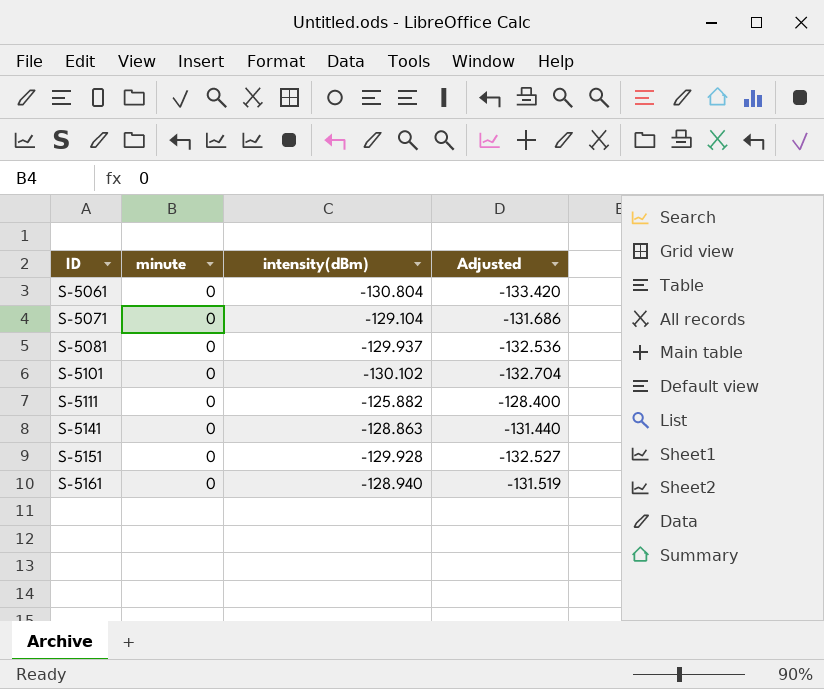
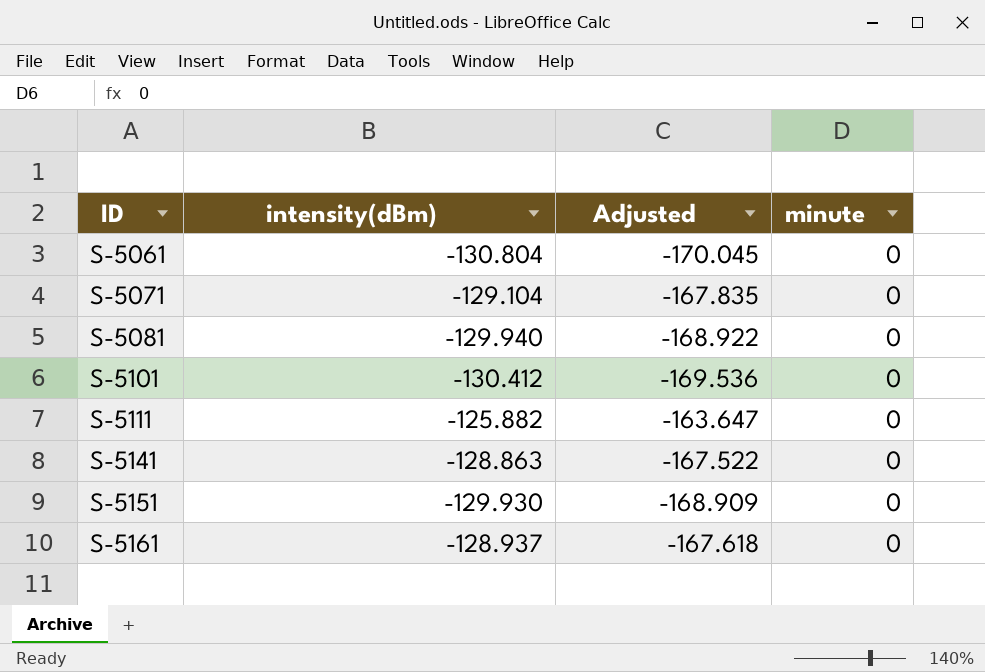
column Adjusted | formula: [intensity(dBm)] * 1.02 -> [intensity(dBm)] * 1.3
column minute | position: 2 -> 4
S-5081 | intensity(dBm): -129.937 -> -129.940
S-5101 | intensity(dBm): -130.102 -> -130.412
S-5151 | intensity(dBm): -129.928 -> -129.930
S-5161 | intensity(dBm): -128.940 -> -128.937

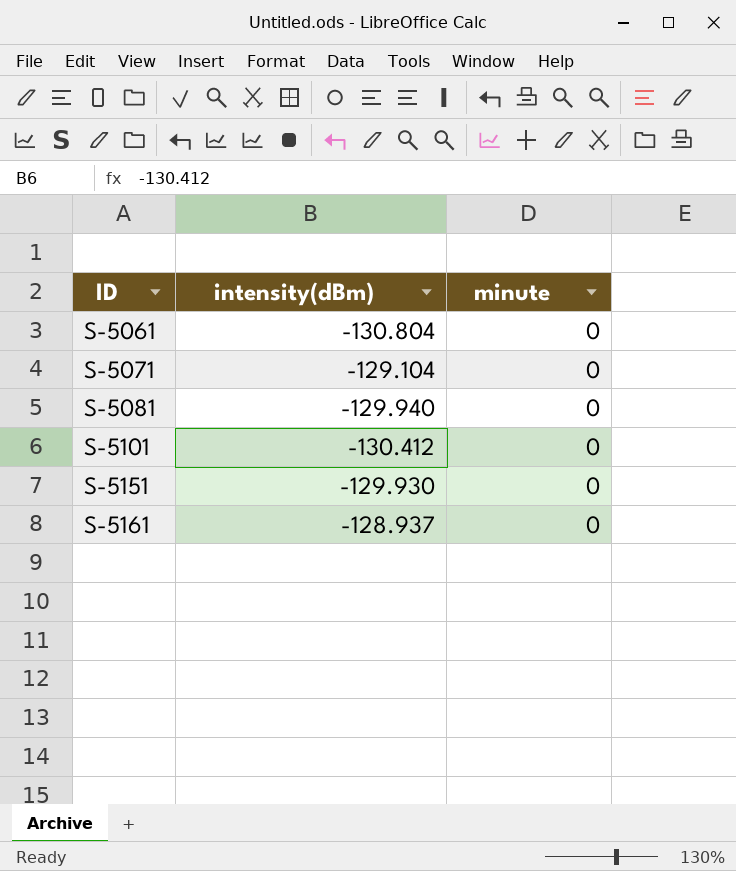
column Adjusted | formula: [intensity(dBm)] * 1.3 -> none
row S-5111: -125.882 | -163.647 | 0 -> none
row S-5141: -128.863 | -167.522 | 0 -> none

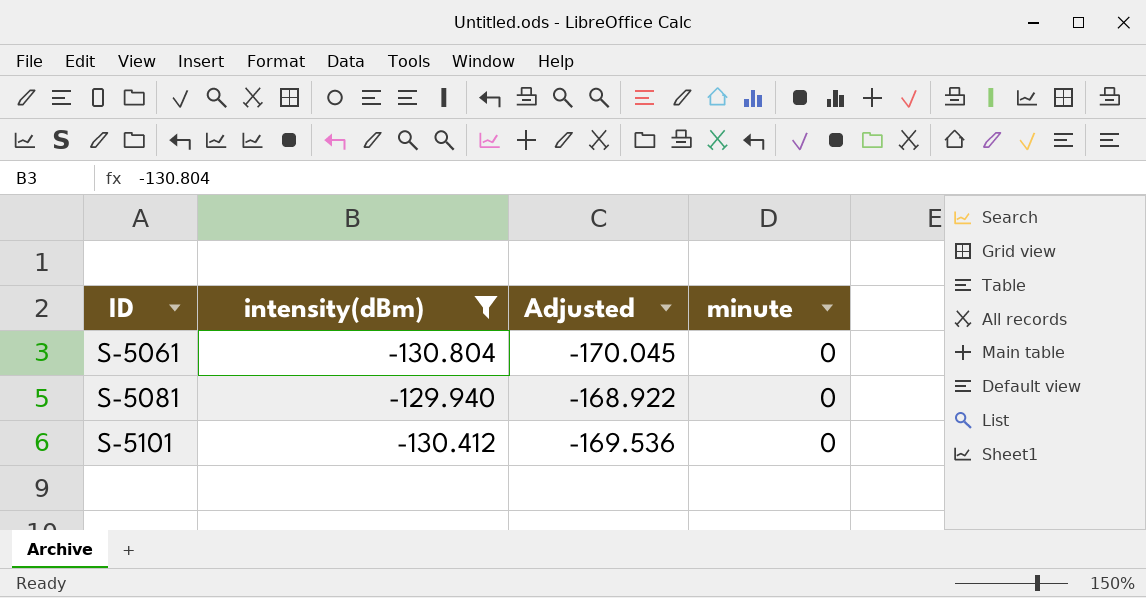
filter: none -> intensity(dBm) <= -129.940
column Adjusted | formula: none -> [intensity(dBm)] * 1.3

